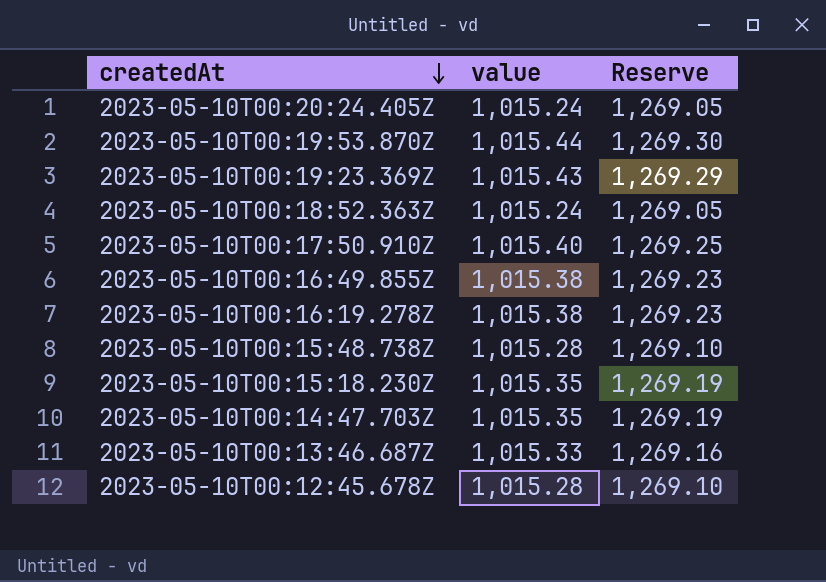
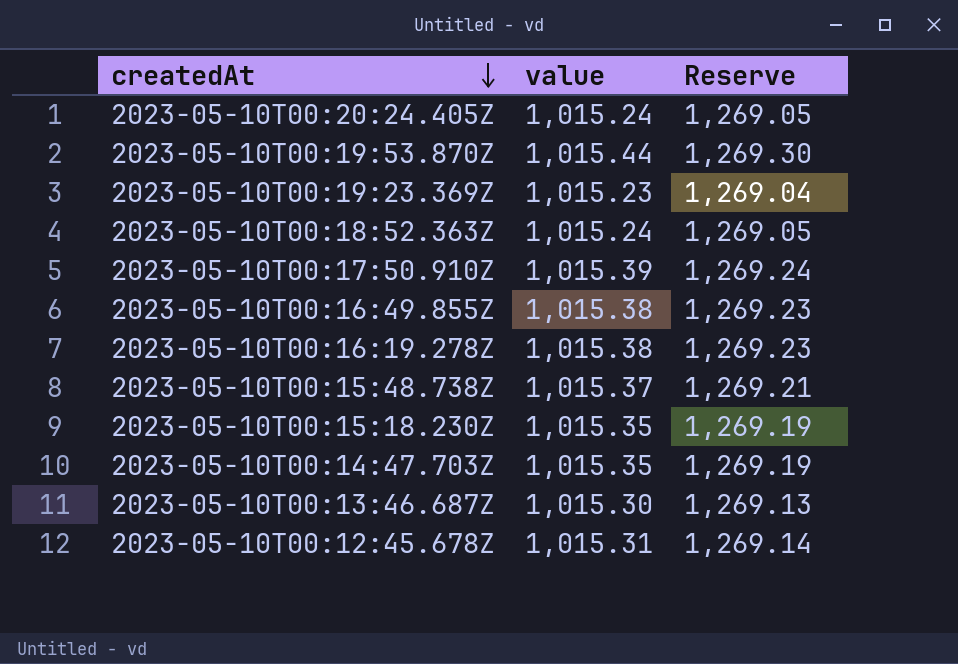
2023-05-10T00:19:23.369Z | value: 1,015.43 -> 1,015.23
2023-05-10T00:19:23.369Z | Reserve: 1,269.29 -> 1,269.04
2023-05-10T00:17:50.910Z | value: 1,015.40 -> 1,015.39
2023-05-10T00:17:50.910Z | Reserve: 1,269.25 -> 1,269.24
2023-05-10T00:15:48.738Z | value: 1,015.28 -> 1,015.37
2023-05-10T00:15:48.738Z | Reserve: 1,269.10 -> 1,269.21
2023-05-10T00:13:46.687Z | value: 1,015.33 -> 1,015.30
2023-05-10T00:13:46.687Z | Reserve: 1,269.16 -> 1,269.13
2023-05-10T00:12:45.678Z | value: 1,015.28 -> 1,015.31
2023-05-10T00:12:45.678Z | Reserve: 1,269.10 -> 1,269.14

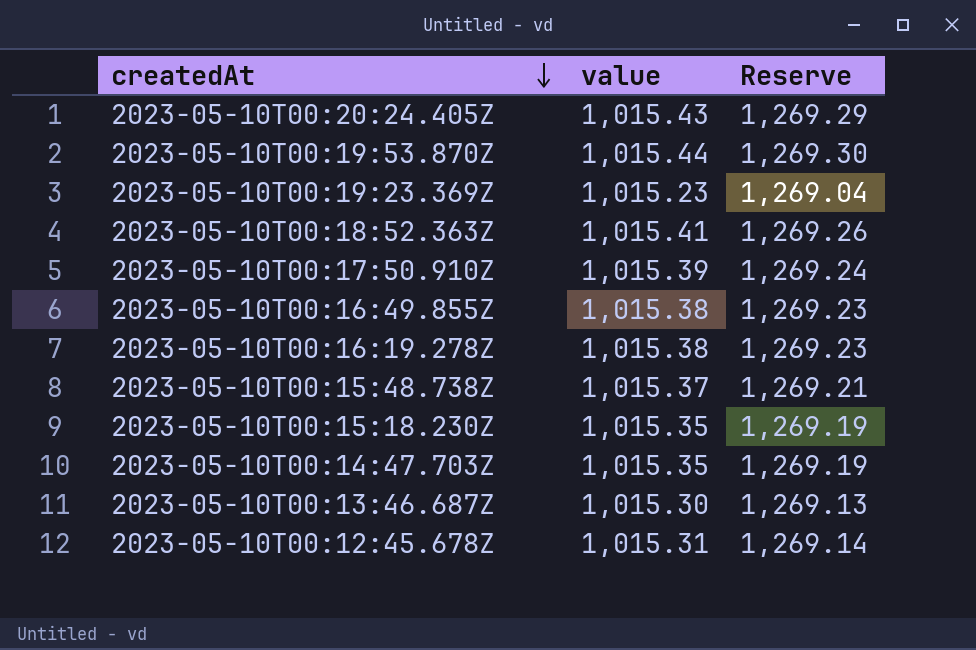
2023-05-10T00:20:24.405Z | value: 1,015.24 -> 1,015.43
2023-05-10T00:20:24.405Z | Reserve: 1,269.05 -> 1,269.29
2023-05-10T00:18:52.363Z | value: 1,015.24 -> 1,015.41
2023-05-10T00:18:52.363Z | Reserve: 1,269.05 -> 1,269.26

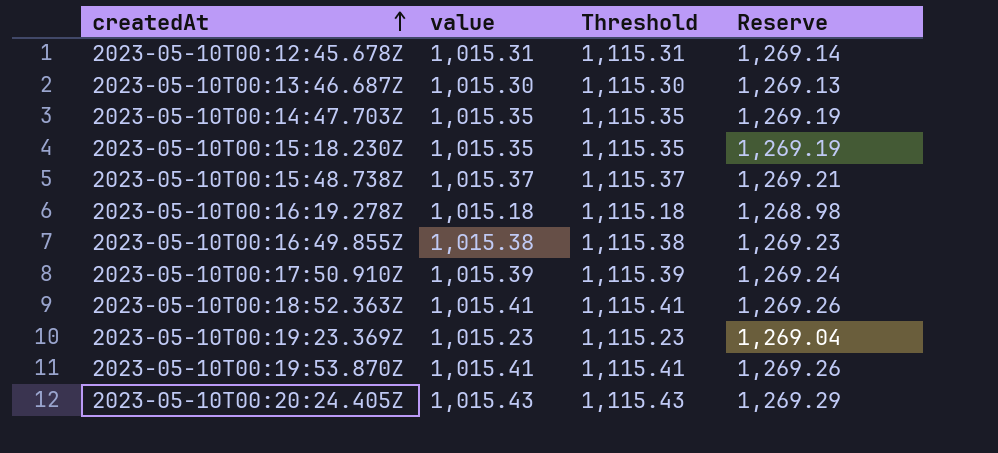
row order: createdAt descending -> createdAt ascending
column Threshold | formula: none -> [value] + 100
2023-05-10T00:16:19.278Z | value: 1,015.38 -> 1,015.18
2023-05-10T00:16:19.278Z | Reserve: 1,269.23 -> 1,268.98
2023-05-10T00:19:53.870Z | value: 1,015.44 -> 1,015.41
2023-05-10T00:19:53.870Z | Reserve: 1,269.30 -> 1,269.26

